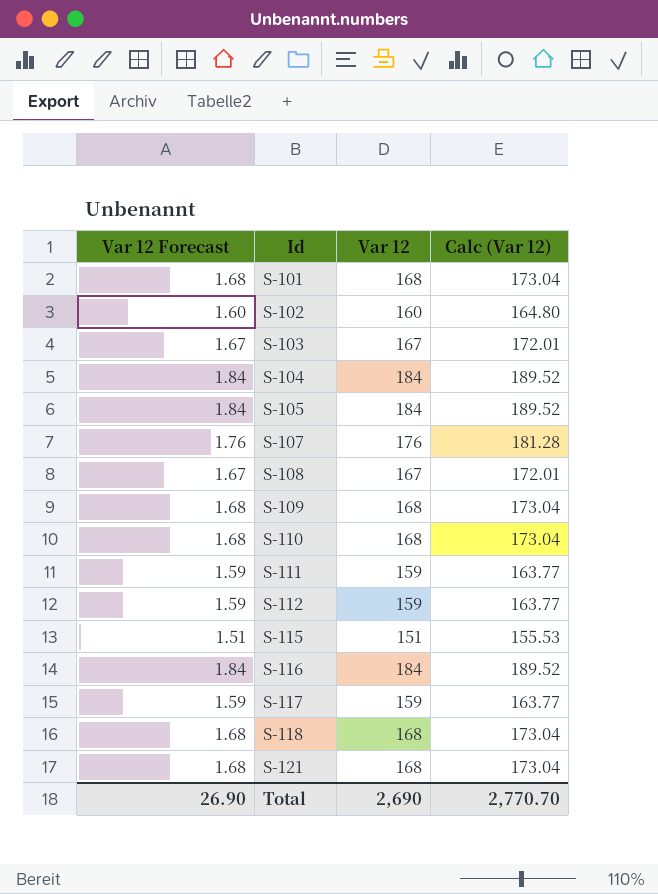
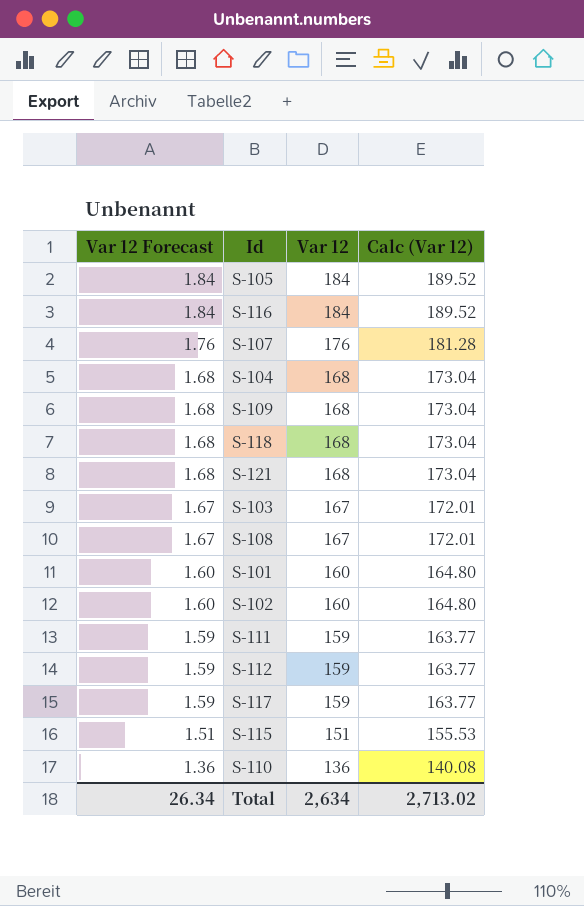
row order: Id ascending -> Var 12 Forecast descending
S-104 | Var 12 Forecast: 1.84 -> 1.68
S-104 | Var 12: 184 -> 168
S-104 | Calc (Var 12): 189.52 -> 173.04
S-101 | Var 12 Forecast: 1.68 -> 1.60
S-101 | Var 12: 168 -> 160
S-101 | Calc (Var 12): 173.04 -> 164.80
S-110 | Var 12 Forecast: 1.68 -> 1.36
S-110 | Var 12: 168 -> 136
S-110 | Calc (Var 12): 173.04 -> 140.08
Total | Var 12 Forecast: 26.90 -> 26.34
Total | Var 12: 2,690 -> 2,634
Total | Calc (Var 12): 2,770.70 -> 2,713.02

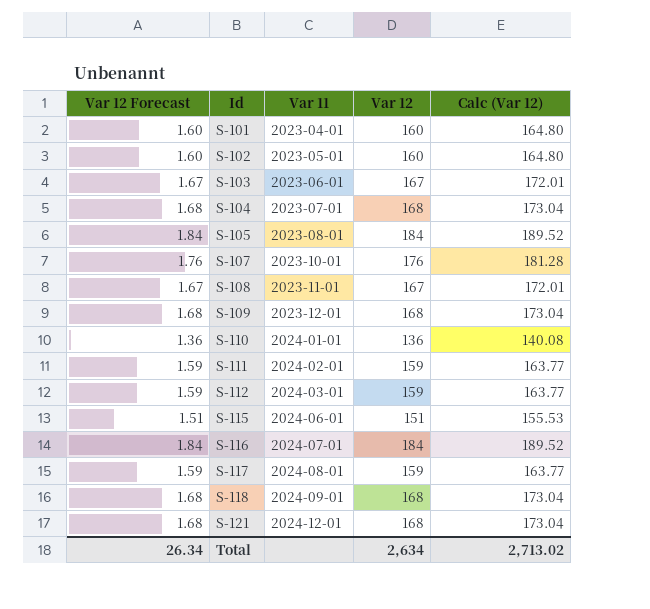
row order: Var 12 Forecast descending -> Id ascending
column Var 11 | position: none -> 3

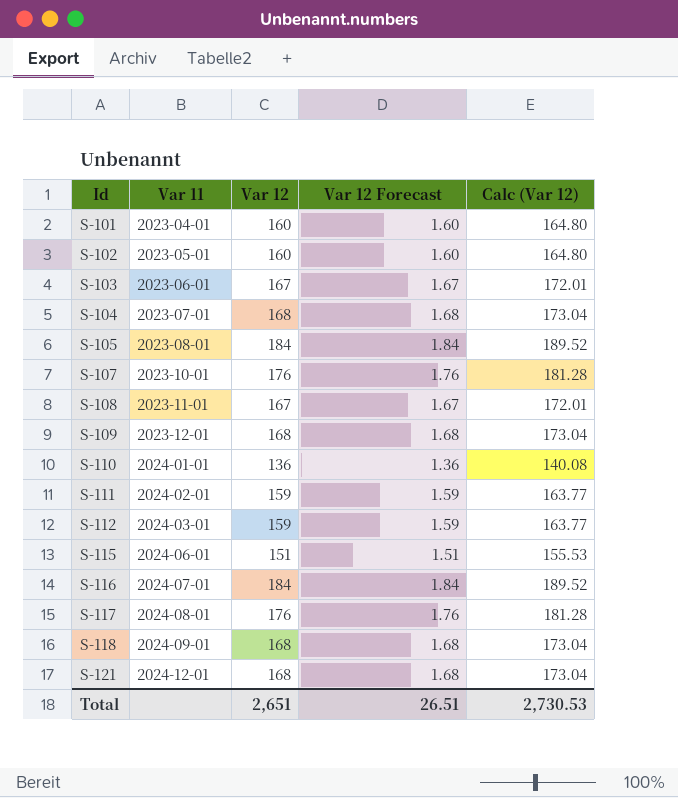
column Var 12 Forecast | position: 1 -> 4
S-117 | Var 12: 159 -> 176
S-117 | Var 12 Forecast: 1.59 -> 1.76
S-117 | Calc (Var 12): 163.77 -> 181.28
Total | Var 12: 2,634 -> 2,651
Total | Var 12 Forecast: 26.34 -> 26.51
Total | Calc (Var 12): 2,713.02 -> 2,730.53

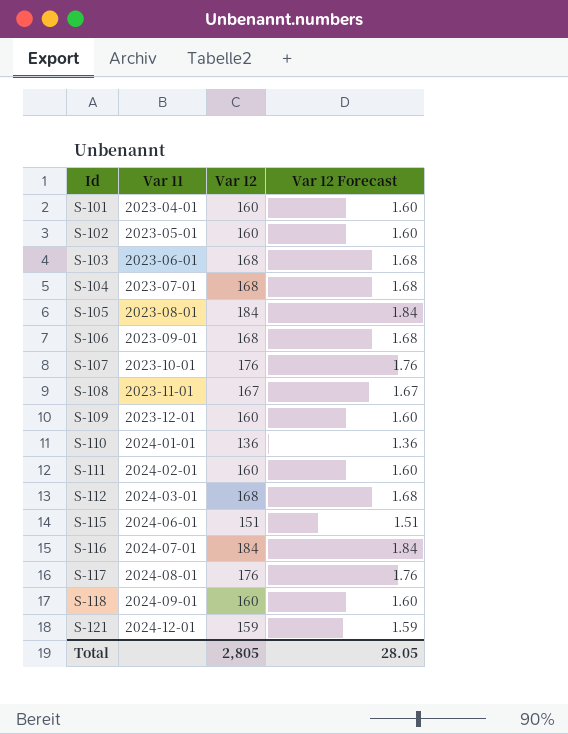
column Calc (Var 12) | formula: [Var 12] * 1.03 -> none
S-103 | Var 12: 167 -> 168
S-103 | Var 12 Forecast: 1.67 -> 1.68
row S-106: none -> 2023-09-01 | 168 | 1.68
S-109 | Var 12: 168 -> 160
S-109 | Var 12 Forecast: 1.68 -> 1.60
S-111 | Var 12: 159 -> 160
S-111 | Var 12 Forecast: 1.59 -> 1.60
S-112 | Var 12: 159 -> 168
S-112 | Var 12 Forecast: 1.59 -> 1.68
S-118 | Var 12: 168 -> 160
S-118 | Var 12 Forecast: 1.68 -> 1.60
S-121 | Var 12: 168 -> 159
S-121 | Var 12 Forecast: 1.68 -> 1.59
Total | Var 12: 2,651 -> 2,805
Total | Var 12 Forecast: 26.51 -> 28.05

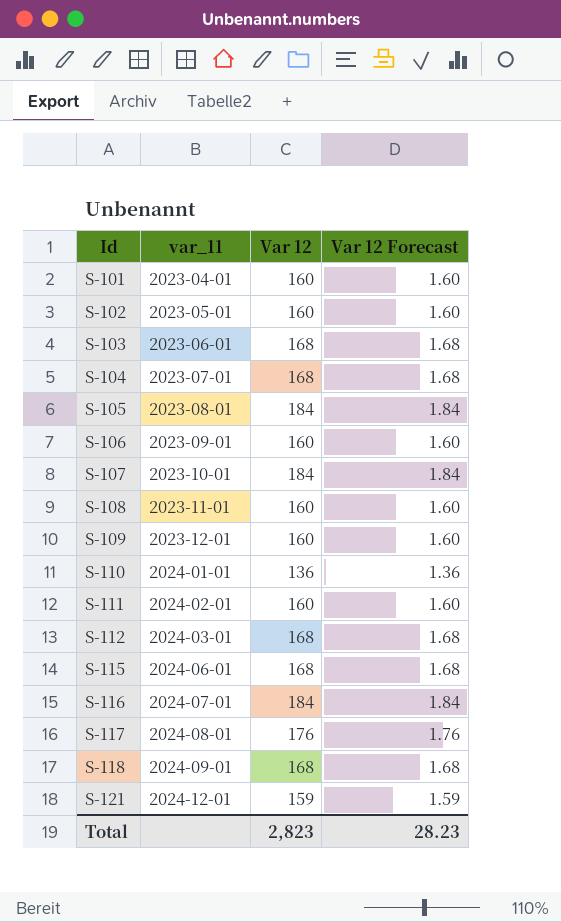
column name: Var 11 -> var_11
S-106 | Var 12: 168 -> 160
S-106 | Var 12 Forecast: 1.68 -> 1.60
S-107 | Var 12: 176 -> 184
S-107 | Var 12 Forecast: 1.76 -> 1.84
S-108 | Var 12: 167 -> 160
S-108 | Var 12 Forecast: 1.67 -> 1.60
S-115 | Var 12: 151 -> 168
S-115 | Var 12 Forecast: 1.51 -> 1.68
S-118 | Var 12: 160 -> 168
S-118 | Var 12 Forecast: 1.60 -> 1.68
Total | Var 12: 2,805 -> 2,823
Total | Var 12 Forecast: 28.05 -> 28.23

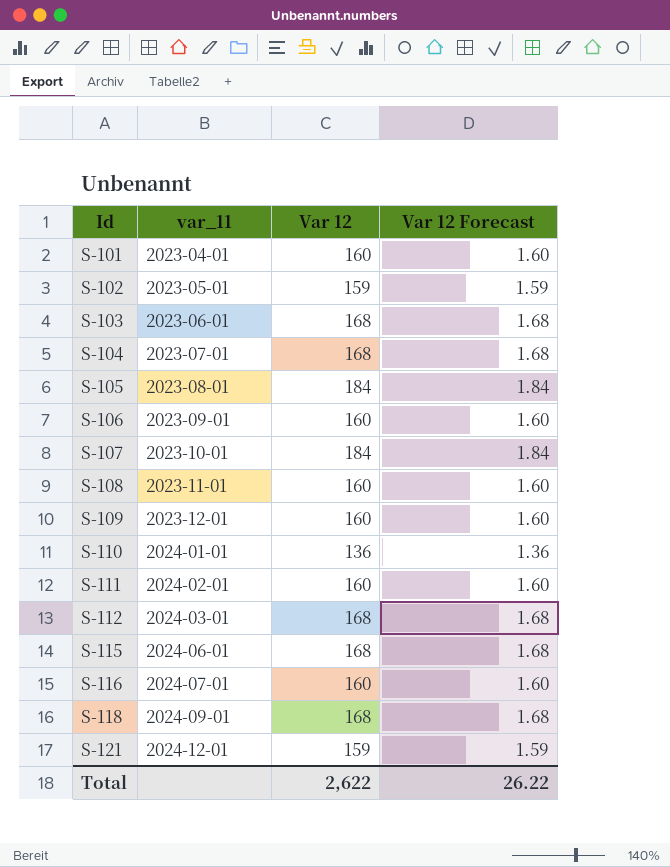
row S-117: 2024-08-01 | 176 | 1.76 -> none
S-102 | Var 12: 160 -> 159
S-102 | Var 12 Forecast: 1.60 -> 1.59
S-116 | Var 12: 184 -> 160
S-116 | Var 12 Forecast: 1.84 -> 1.60
Total | Var 12: 2,823 -> 2,622
Total | Var 12 Forecast: 28.23 -> 26.22

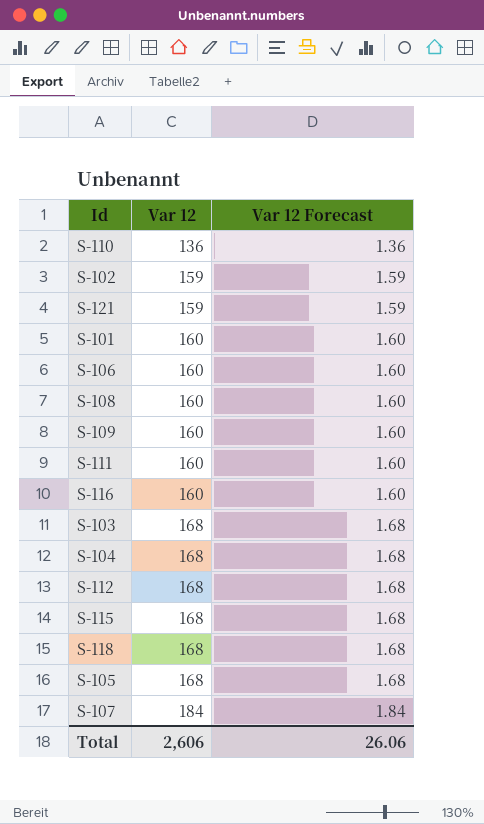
row order: Id ascending -> Var 12 ascending
column var_11 | position: 2 -> none
S-105 | Var 12: 184 -> 168
S-105 | Var 12 Forecast: 1.84 -> 1.68
Total | Var 12: 2,622 -> 2,606
Total | Var 12 Forecast: 26.22 -> 26.06

